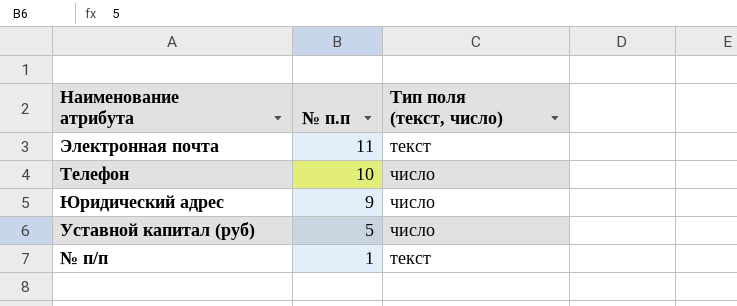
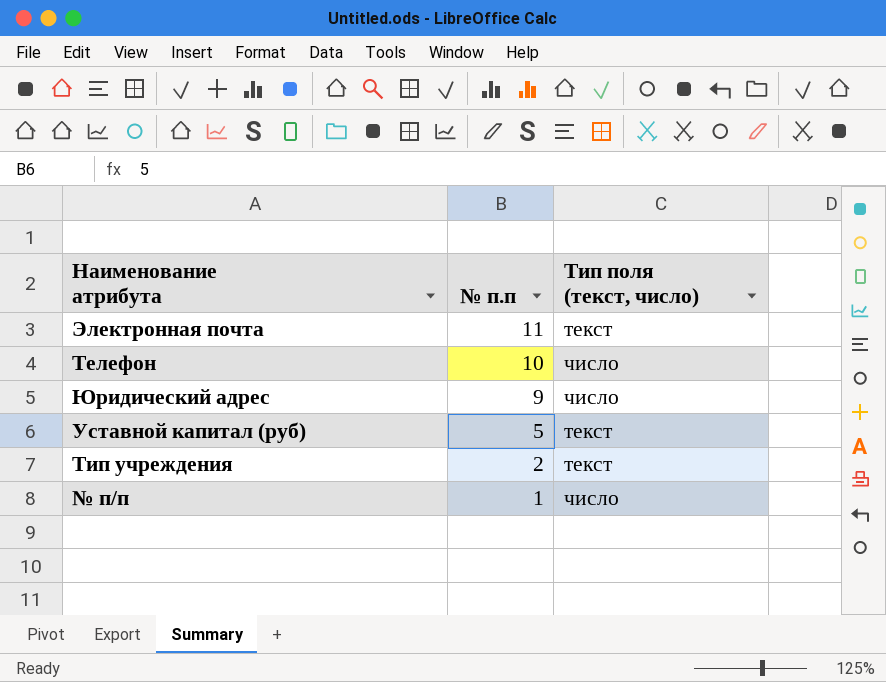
Уставной капитал (руб) | Тип поля (текст, число): число -> текст
row Тип учреждения: none -> 2 | текст
№ п/п | Тип поля (текст, число): текст -> число

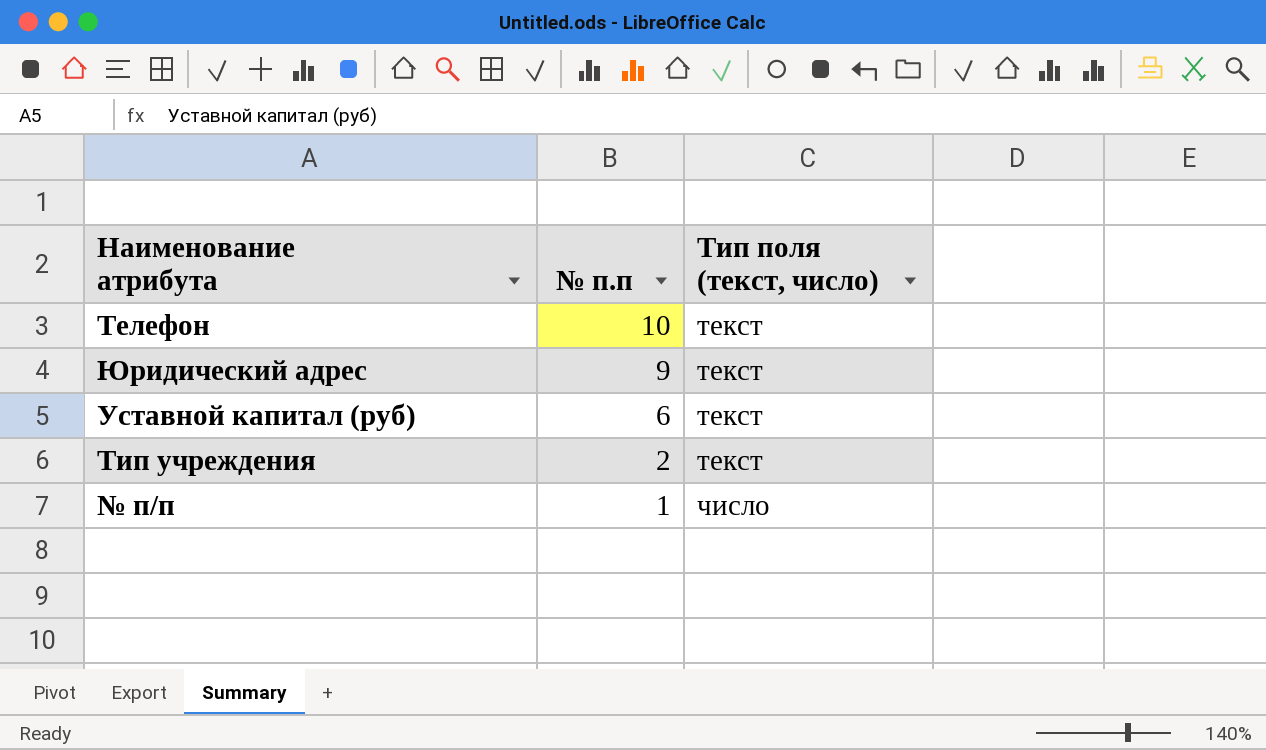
row Электронная почта: 11 | текст -> none
Телефон | Тип поля (текст, число): число -> текст
Юридический адрес | Тип поля (текст, число): число -> текст
Уставной капитал (руб) | № п.п: 5 -> 6

